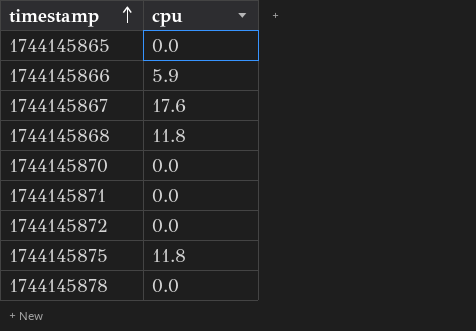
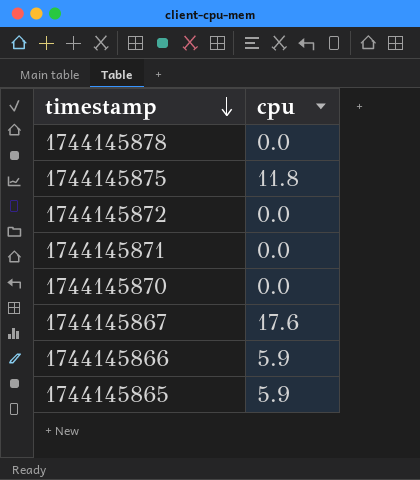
row order: timestamp ascending -> timestamp descending
row 1744145868: 11.8 -> none
1744145865 | cpu: 0.0 -> 5.9

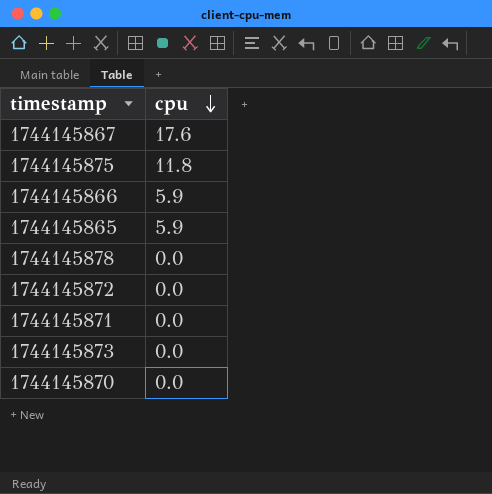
row order: timestamp descending -> cpu descending
row 1744145873: none -> 0.0

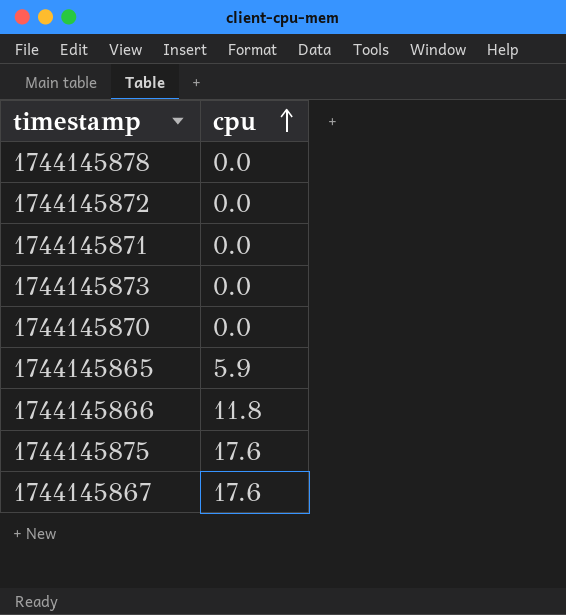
row order: cpu descending -> cpu ascending
1744145866 | cpu: 5.9 -> 11.8
1744145875 | cpu: 11.8 -> 17.6

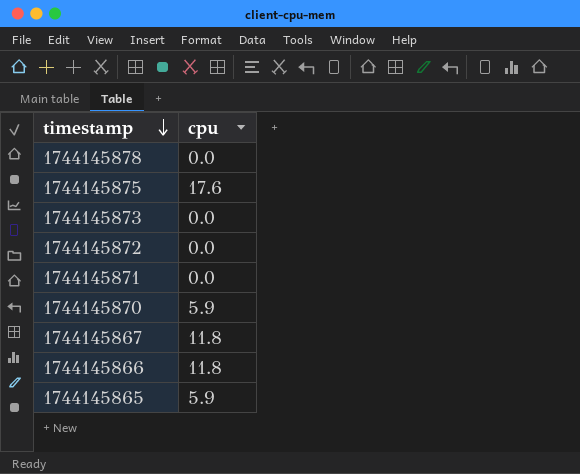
row order: cpu ascending -> timestamp descending
1744145870 | cpu: 0.0 -> 5.9
1744145867 | cpu: 17.6 -> 11.8

